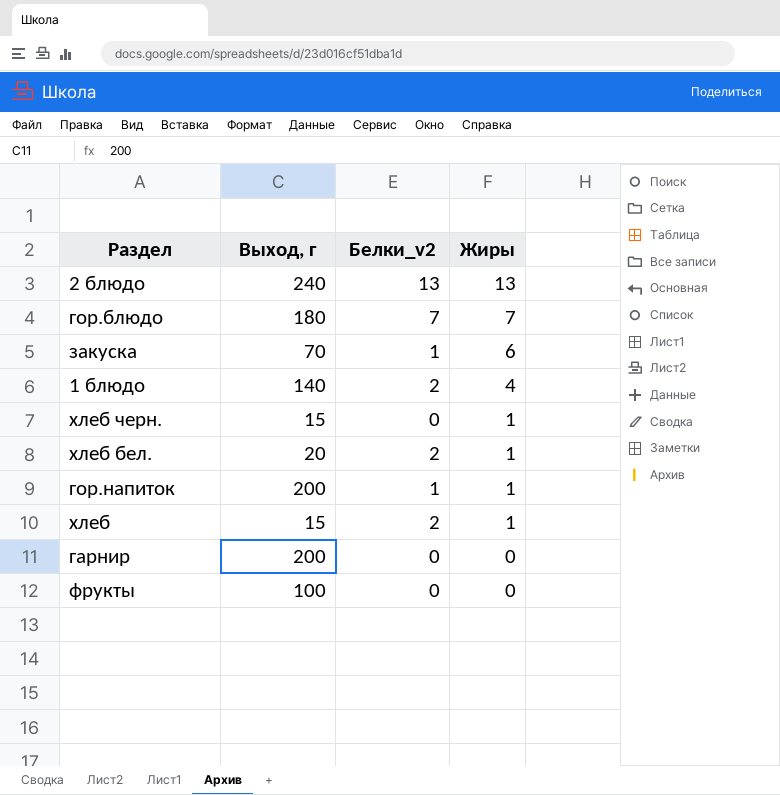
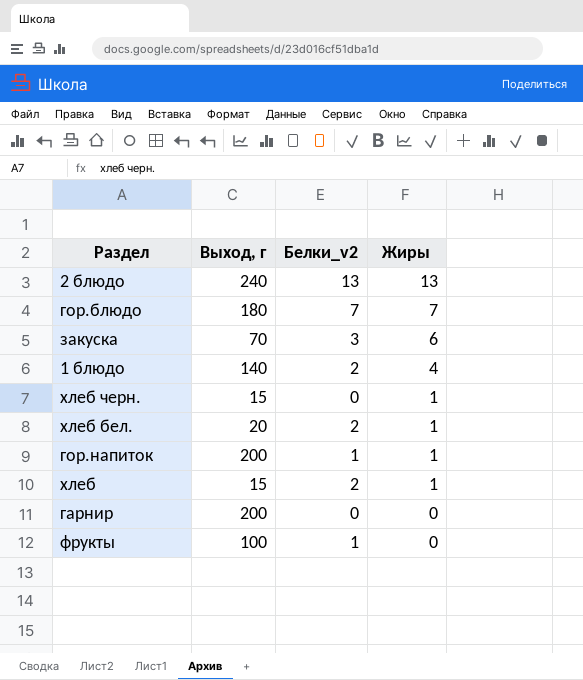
закуска | Белки_v2: 1 -> 3
фрукты | Белки_v2: 0 -> 1

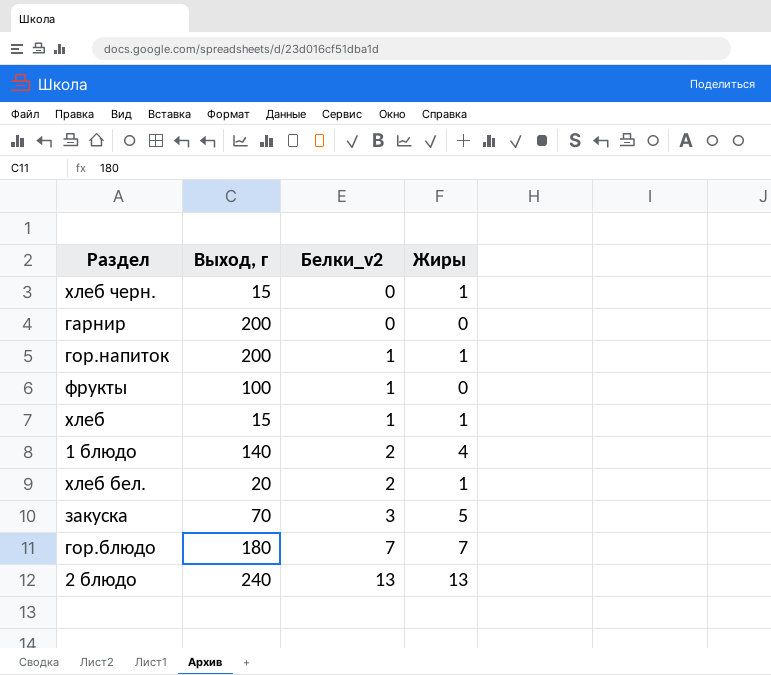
row order: Жиры descending -> Белки_v2 ascending
хлеб | Белки_v2: 2 -> 1
закуска | Жиры: 6 -> 5

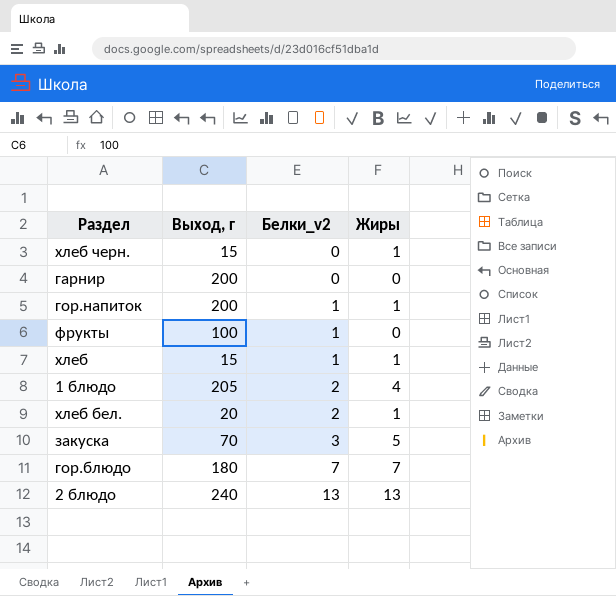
1 блюдо | Выход, г: 140 -> 205

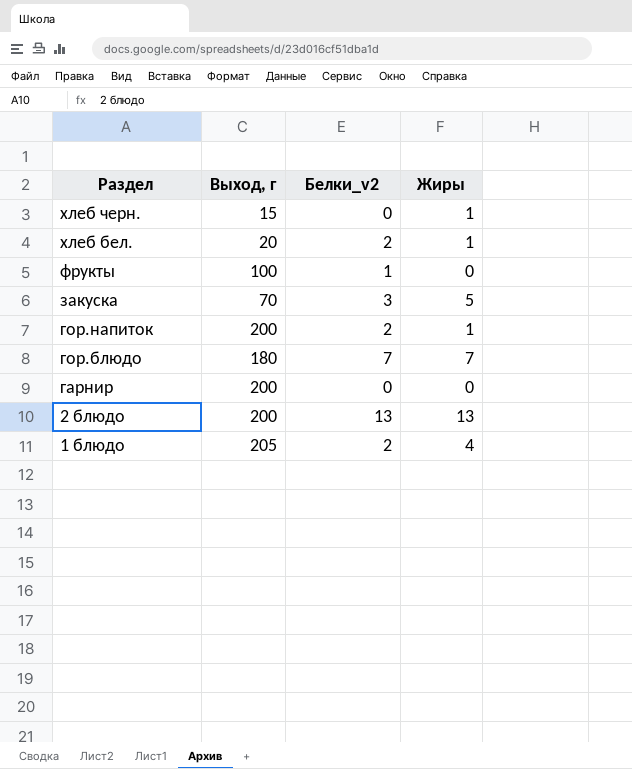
row order: Белки_v2 ascending -> Раздел descending
row хлеб: 15 | 1 | 1 -> none
гор.напиток | Белки_v2: 1 -> 2
2 блюдо | Выход, г: 240 -> 200

